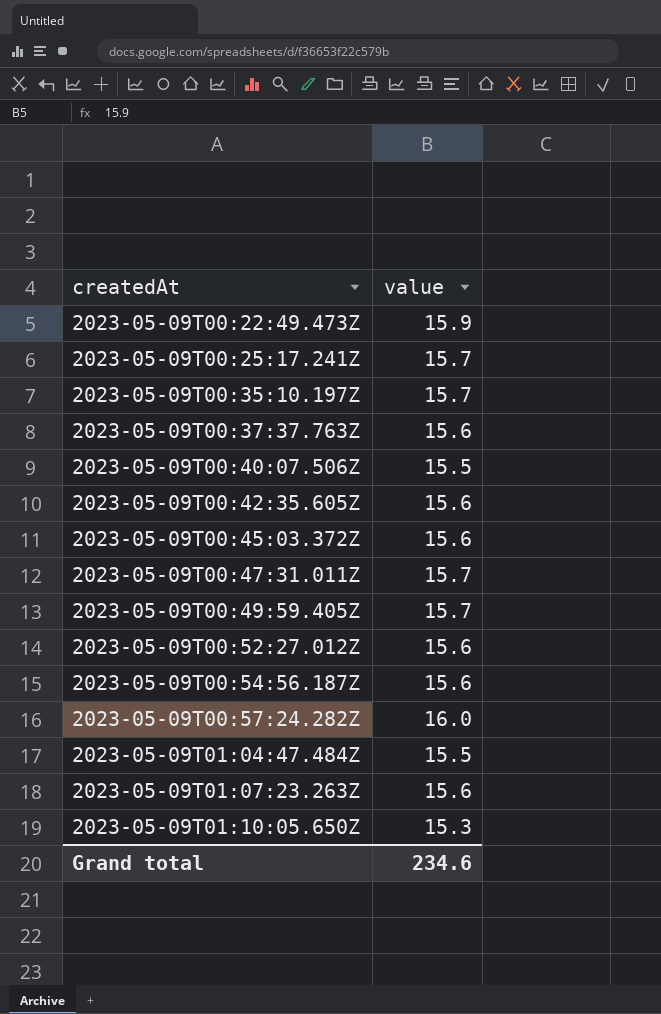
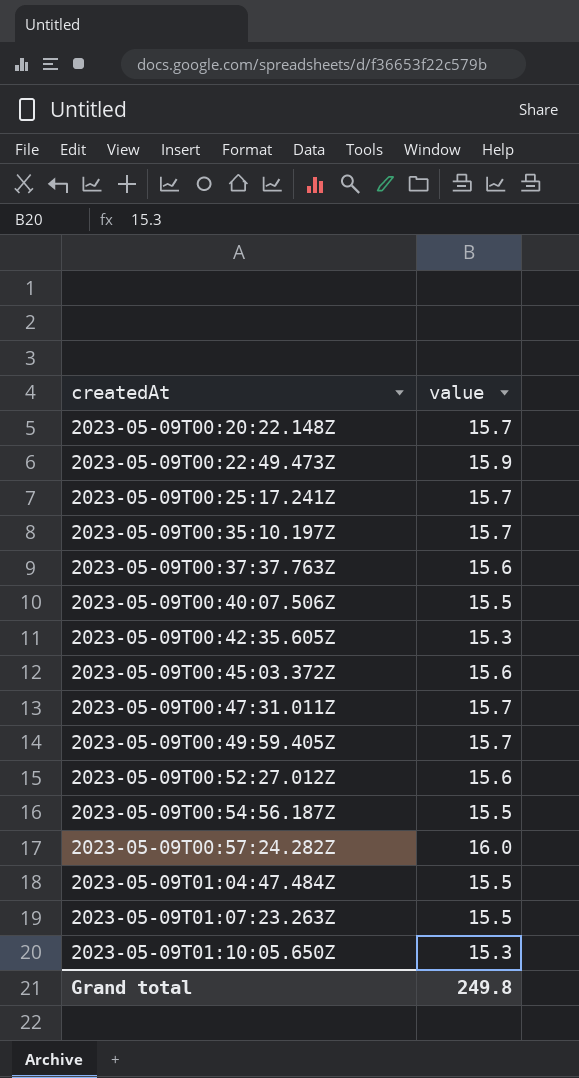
row 2023-05-09T00:20:22.148Z: none -> 15.7
2023-05-09T00:42:35.605Z | value: 15.6 -> 15.3
2023-05-09T00:54:56.187Z | value: 15.6 -> 15.5
2023-05-09T01:07:23.263Z | value: 15.6 -> 15.5
Grand total | value: 234.6 -> 249.8

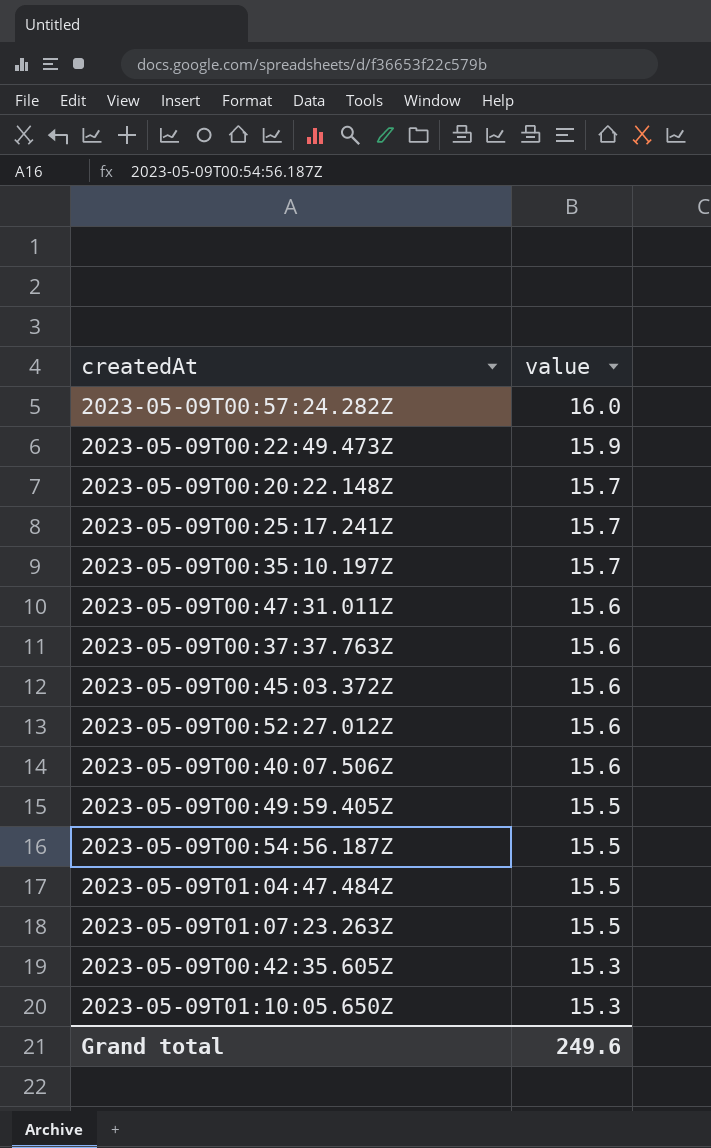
row order: createdAt ascending -> value descending
2023-05-09T00:47:31.011Z | value: 15.7 -> 15.6
2023-05-09T00:40:07.506Z | value: 15.5 -> 15.6
2023-05-09T00:49:59.405Z | value: 15.7 -> 15.5
Grand total | value: 249.8 -> 249.6

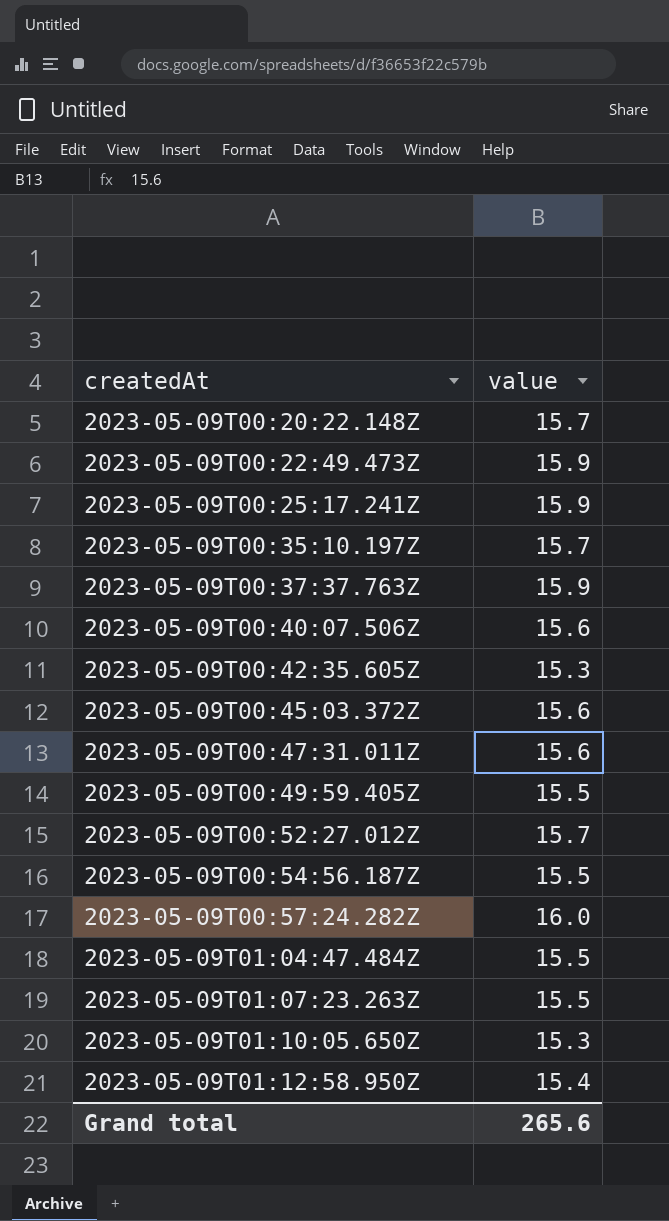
row order: value descending -> createdAt ascending
2023-05-09T00:25:17.241Z | value: 15.7 -> 15.9
2023-05-09T00:37:37.763Z | value: 15.6 -> 15.9
2023-05-09T00:52:27.012Z | value: 15.6 -> 15.7
row 2023-05-09T01:12:58.950Z: none -> 15.4
Grand total | value: 249.6 -> 265.6

